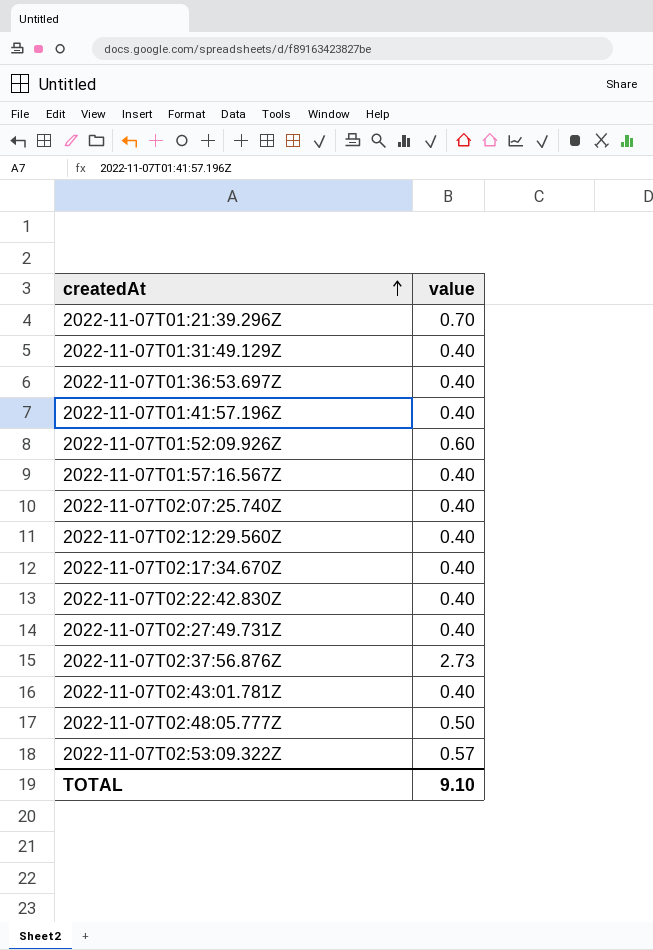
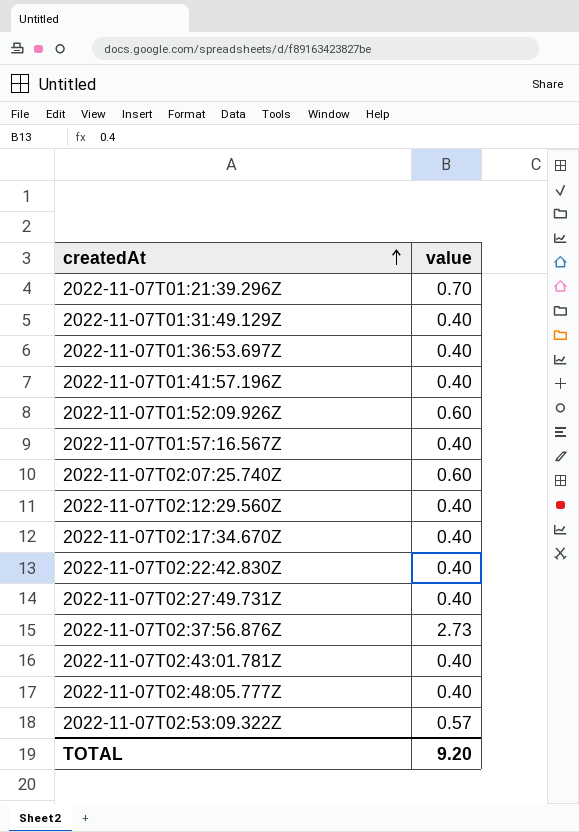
2022-11-07T02:07:25.740Z | value: 0.40 -> 0.60
2022-11-07T02:48:05.777Z | value: 0.50 -> 0.40
TOTAL | value: 9.10 -> 9.20

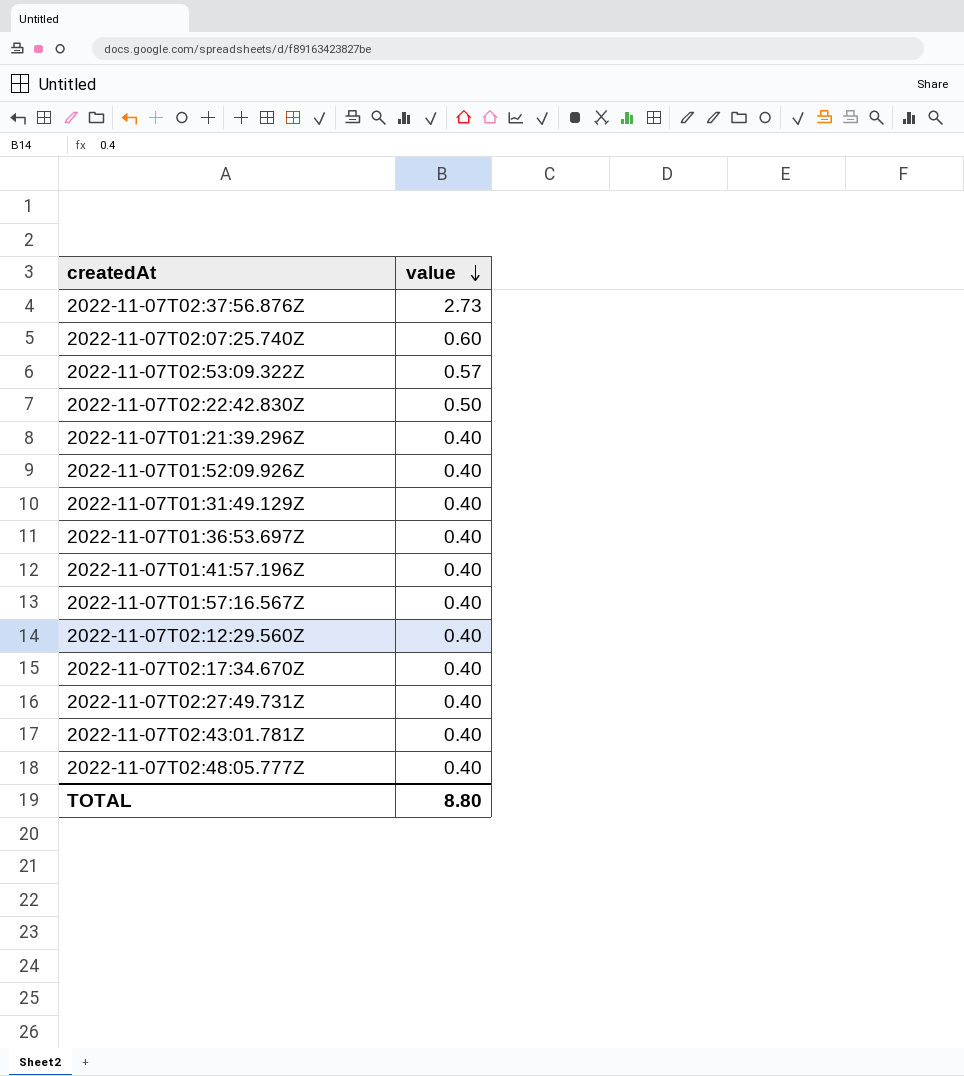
row order: createdAt ascending -> value descending
2022-11-07T02:22:42.830Z | value: 0.40 -> 0.50
2022-11-07T01:21:39.296Z | value: 0.70 -> 0.40
2022-11-07T01:52:09.926Z | value: 0.60 -> 0.40
TOTAL | value: 9.20 -> 8.80

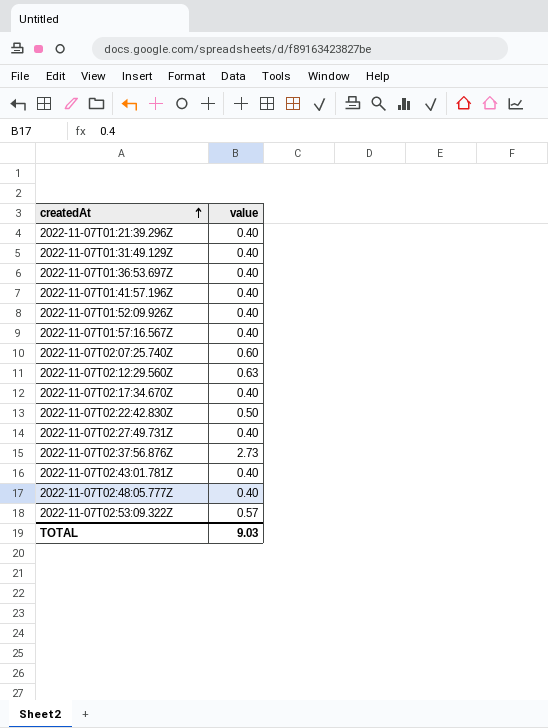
row order: value descending -> createdAt ascending
2022-11-07T02:12:29.560Z | value: 0.40 -> 0.63
TOTAL | value: 8.80 -> 9.03

